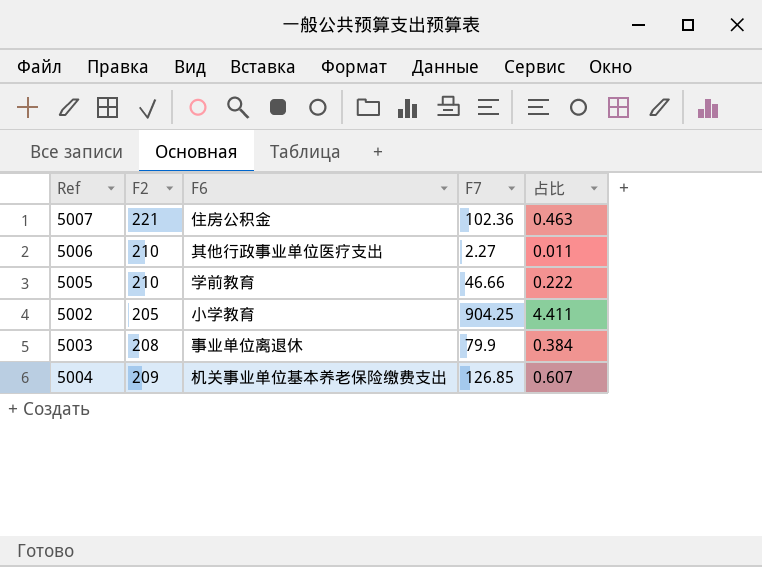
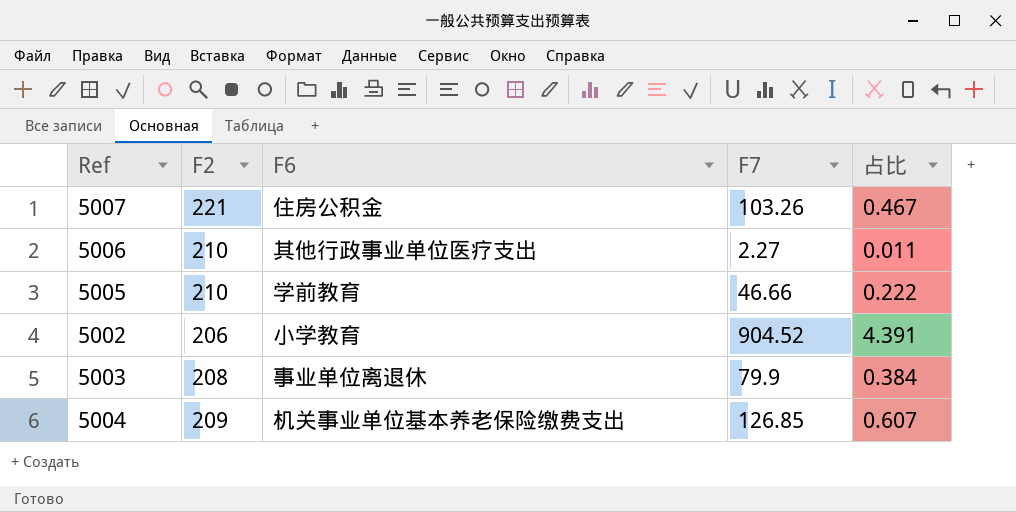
5007 | F7: 102.36 -> 103.26
5007 | 占比: 0.463 -> 0.467
5002 | F2: 205 -> 206
5002 | F7: 904.25 -> 904.52
5002 | 占比: 4.411 -> 4.391

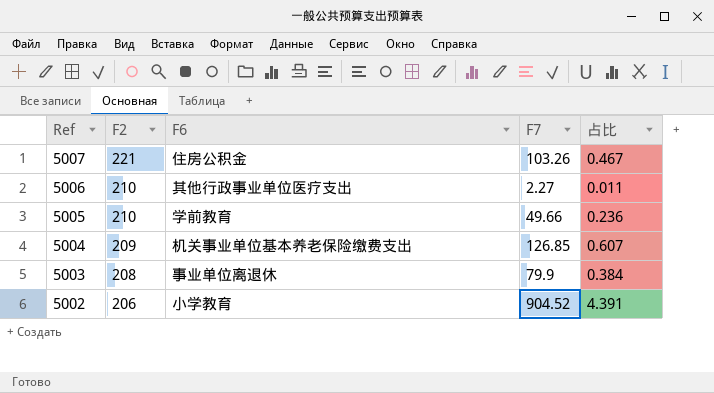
row order: none -> Ref descending
5005 | F7: 46.66 -> 49.66
5005 | 占比: 0.222 -> 0.236

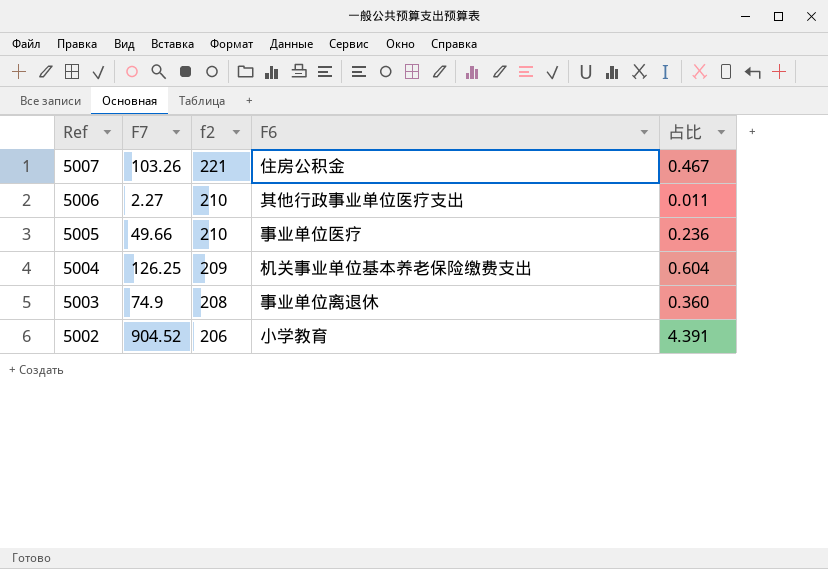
column F7 | position: 4 -> 2
column name: F2 -> f2
5005 | F6: 学前教育 -> 事业单位医疗
5004 | F7: 126.85 -> 126.25
5004 | 占比: 0.607 -> 0.604
5003 | F7: 79.9 -> 74.9
5003 | 占比: 0.384 -> 0.360

